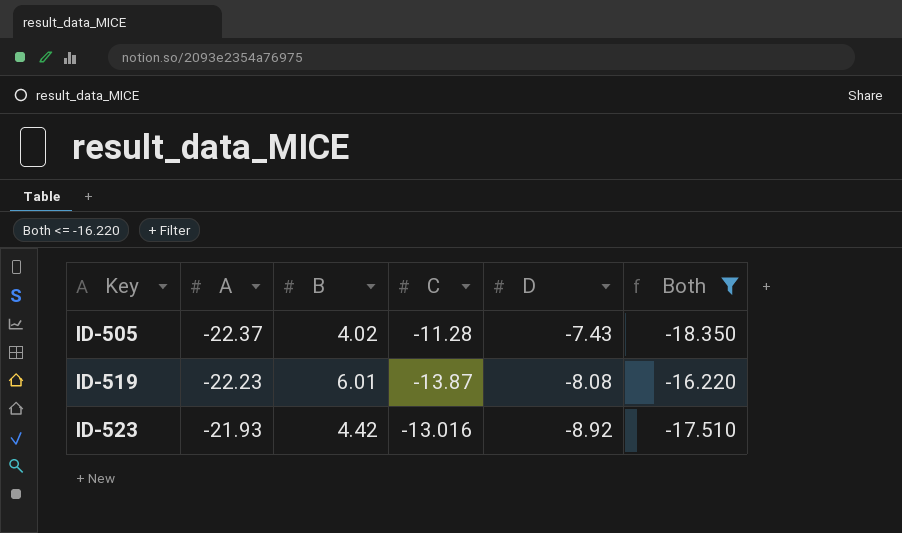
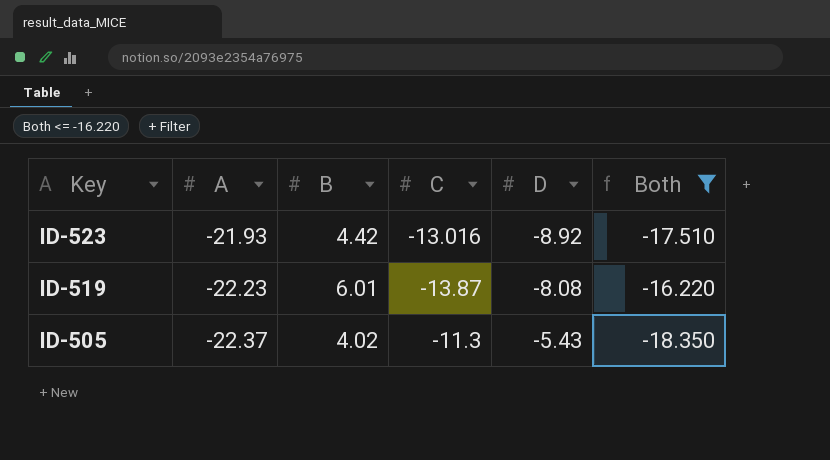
row order: Key ascending -> Key descending
ID-505 | C: -11.28 -> -11.3
ID-505 | D: -7.43 -> -5.43

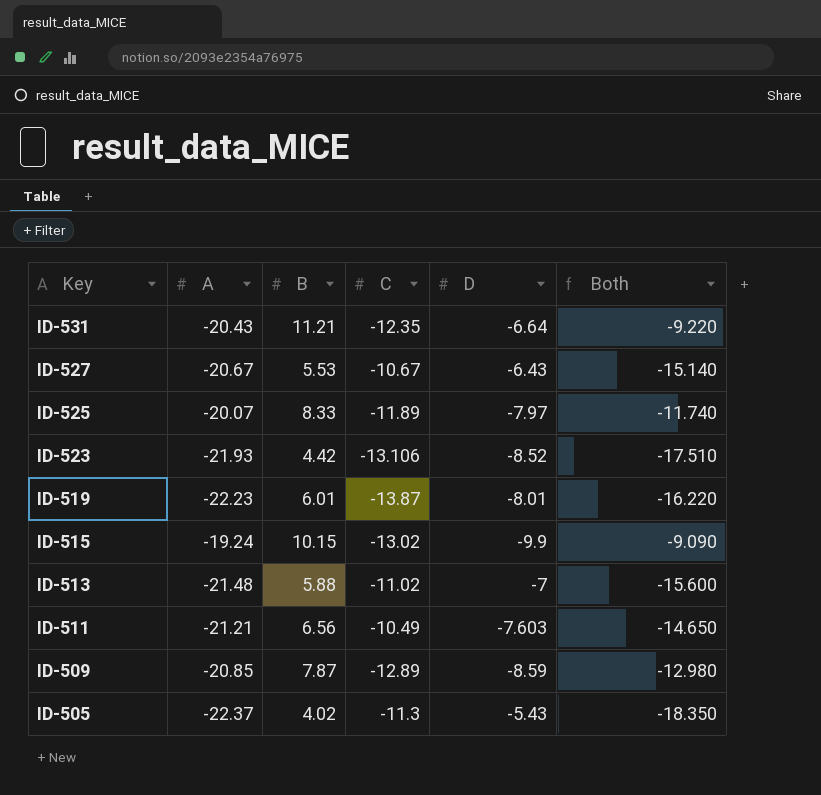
filter: Both <= -16.220 -> none
ID-523 | C: -13.016 -> -13.106
ID-523 | D: -8.92 -> -8.52
ID-519 | D: -8.08 -> -8.01

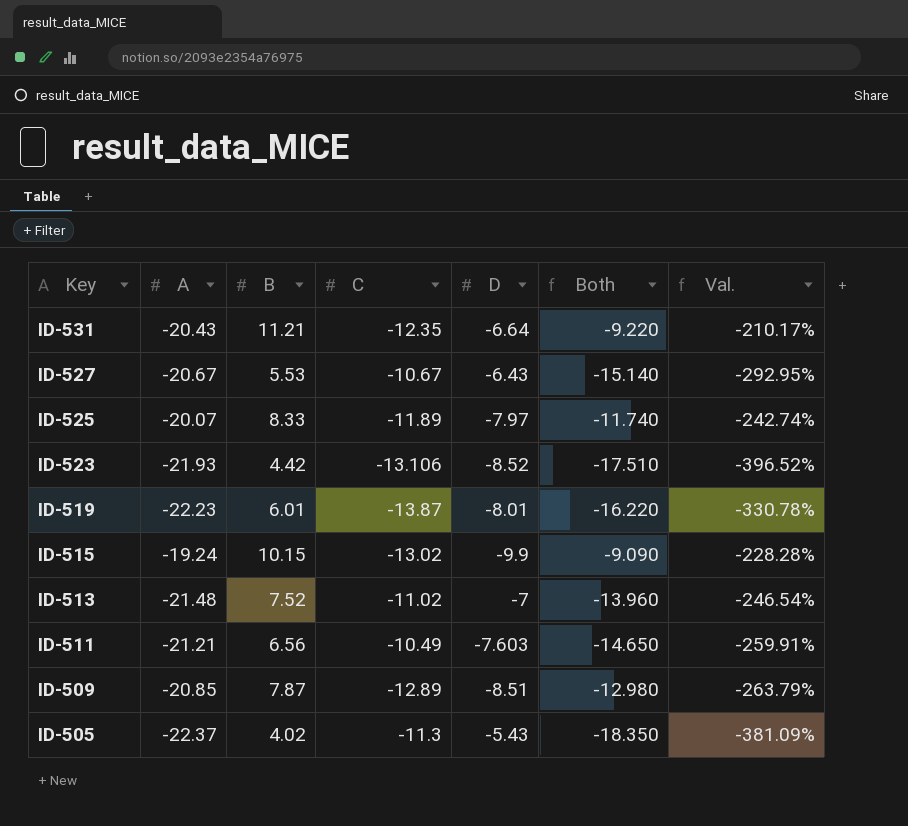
column Val. | formula: none -> ([C] - [B]) / [B]
ID-513 | B: 5.88 -> 7.52
ID-513 | Both: -15.600 -> -13.960
ID-509 | D: -8.59 -> -8.51

